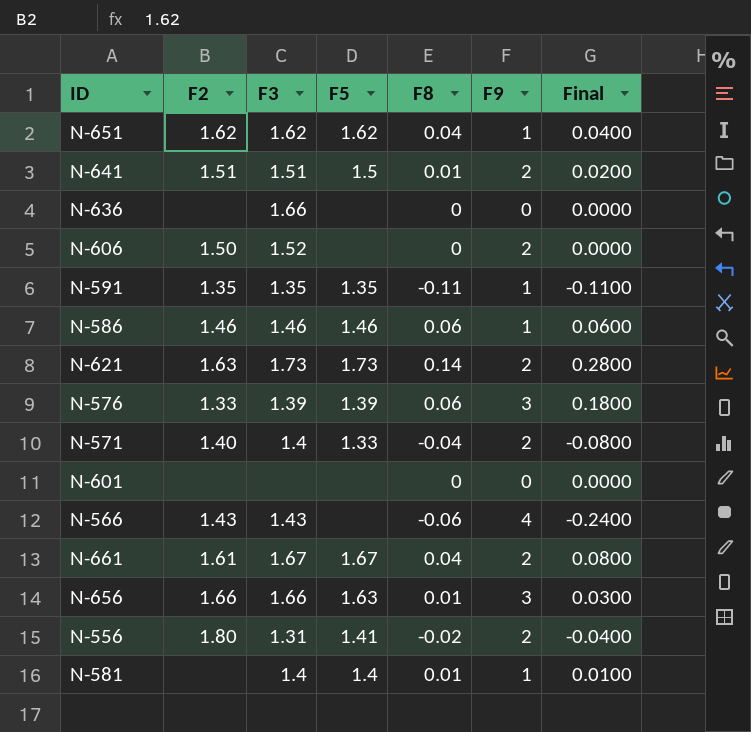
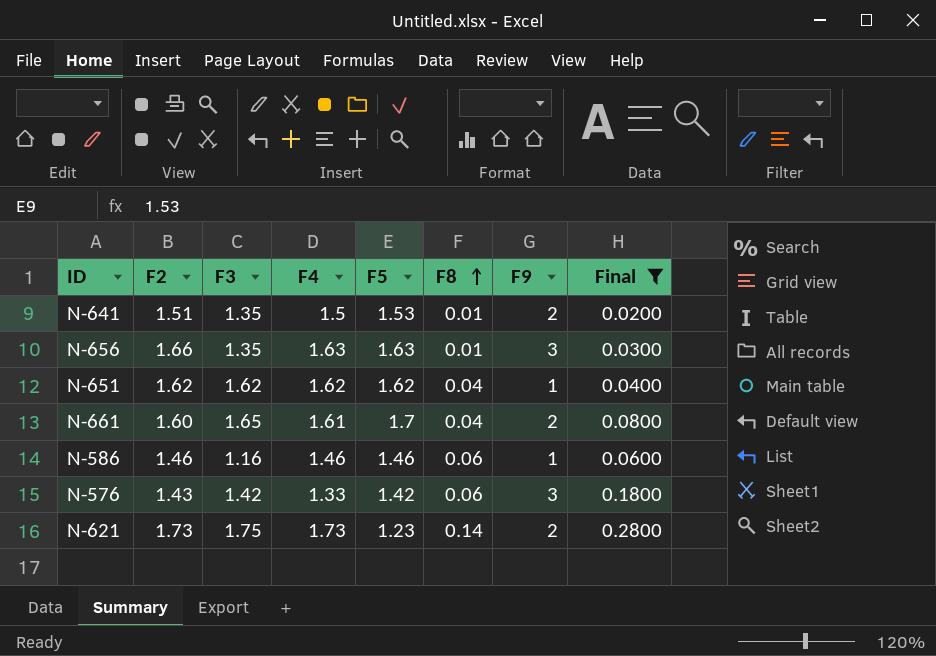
filter: none -> Final >= 0.0200
row order: none -> F8 ascending
column F4 | position: none -> 4
N-641 | F3: 1.51 -> 1.35
N-641 | F5: 1.5 -> 1.53
N-656 | F3: 1.66 -> 1.35
N-661 | F2: 1.61 -> 1.60
N-661 | F3: 1.67 -> 1.65
N-661 | F5: 1.67 -> 1.7
N-586 | F3: 1.46 -> 1.16
N-576 | F2: 1.33 -> 1.43
N-576 | F3: 1.39 -> 1.42
N-576 | F5: 1.39 -> 1.42
N-621 | F2: 1.63 -> 1.73
N-621 | F3: 1.73 -> 1.75
N-621 | F5: 1.73 -> 1.23

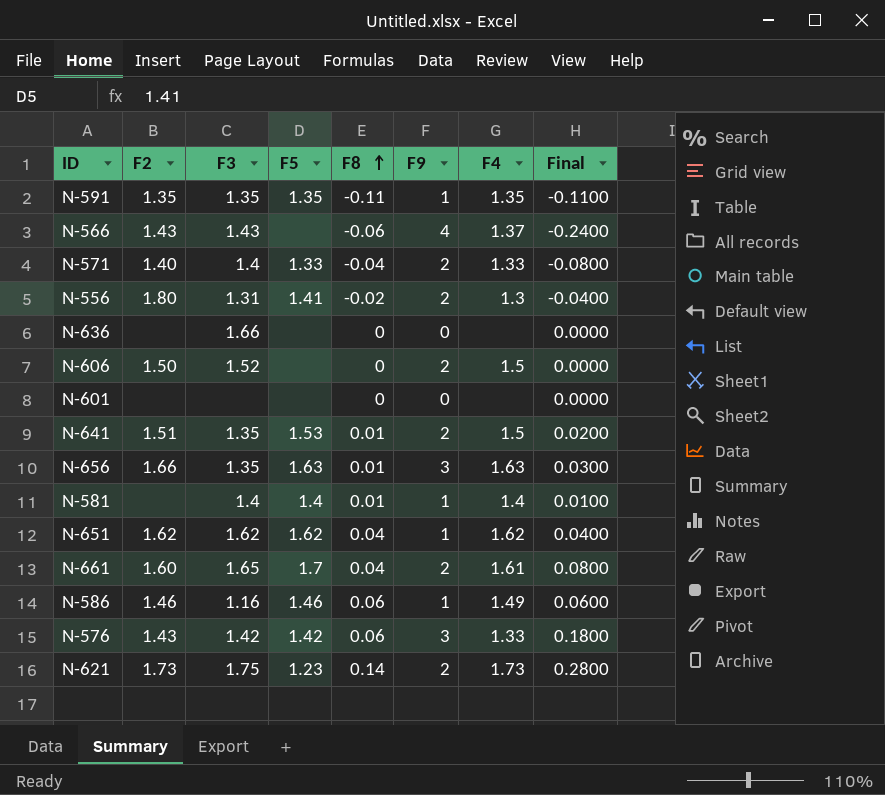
filter: Final >= 0.0200 -> none
column F4 | position: 4 -> 7
N-586 | F4: 1.46 -> 1.49

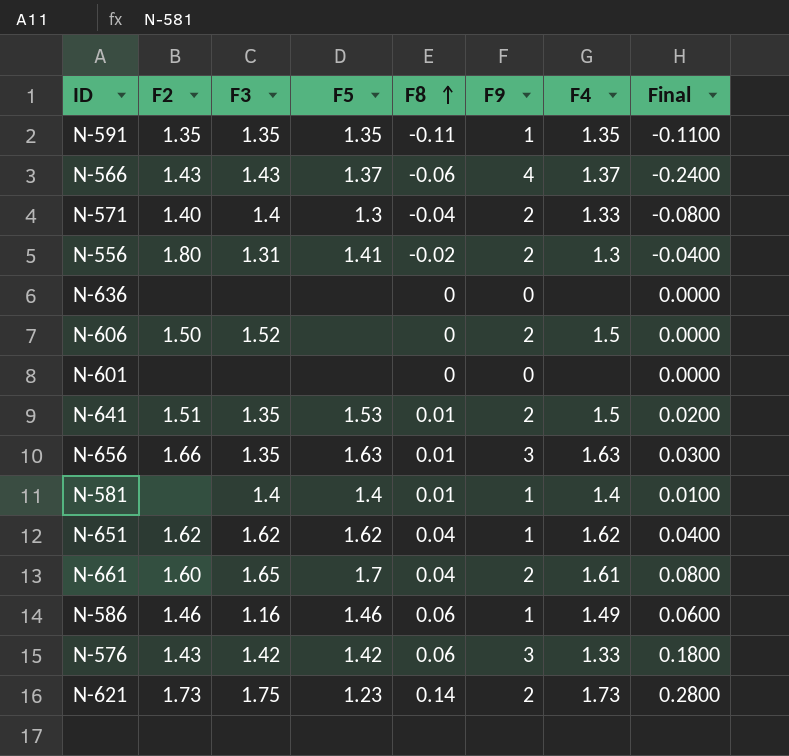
N-566 | F5: none -> 1.37
N-571 | F5: 1.33 -> 1.3
N-636 | F3: 1.66 -> none

